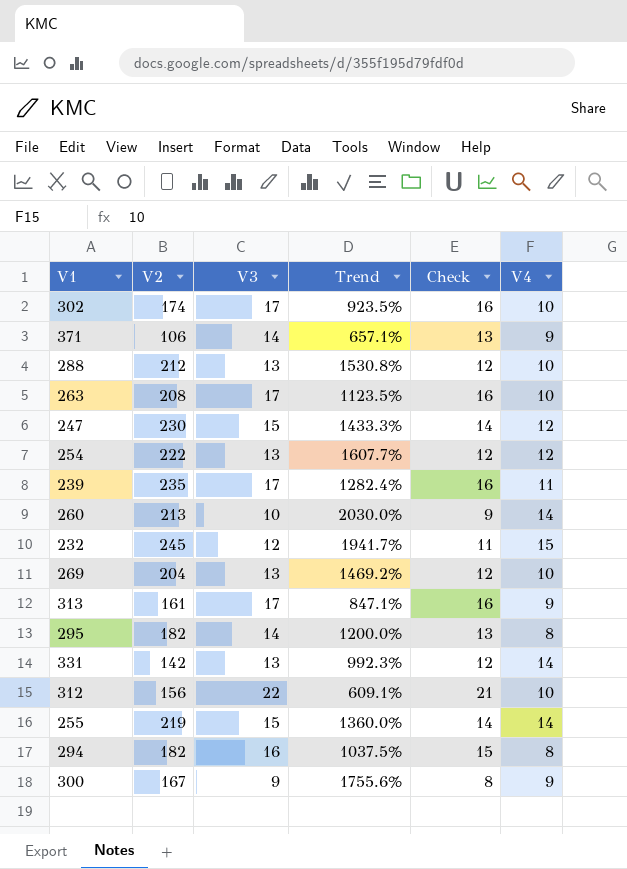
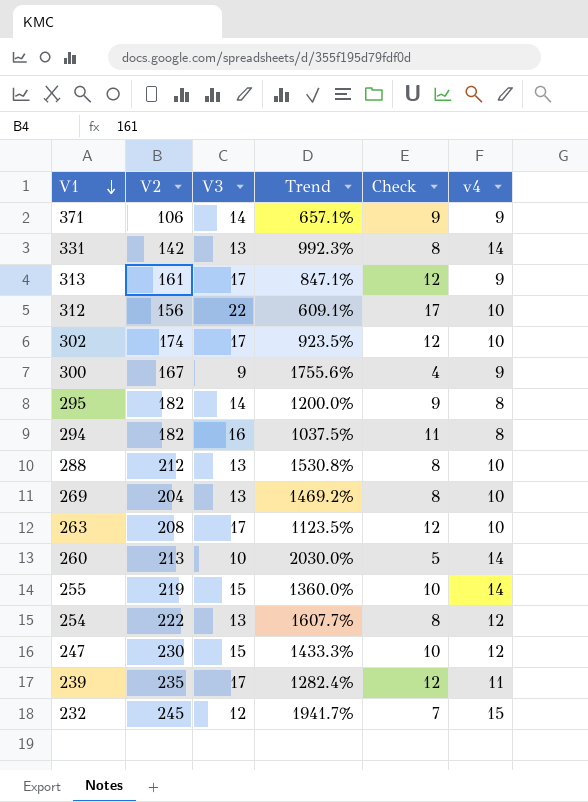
row order: none -> V1 descending
column Check | formula: [V3] - 1 -> [V3] - 5
column name: V4 -> v4

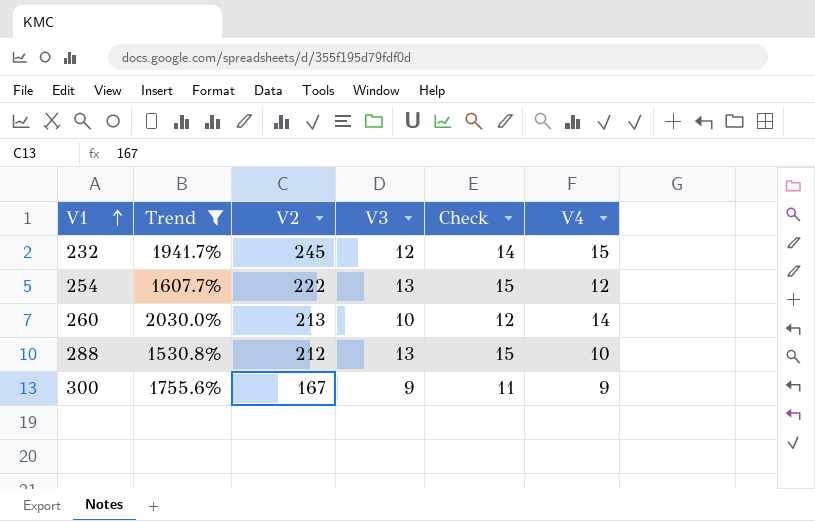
filter: none -> Trend >= 1530.8%
row order: V1 descending -> V1 ascending
column Trend | position: 4 -> 2
column Check | formula: [V3] - 5 -> [V3] + 2
column name: v4 -> V4

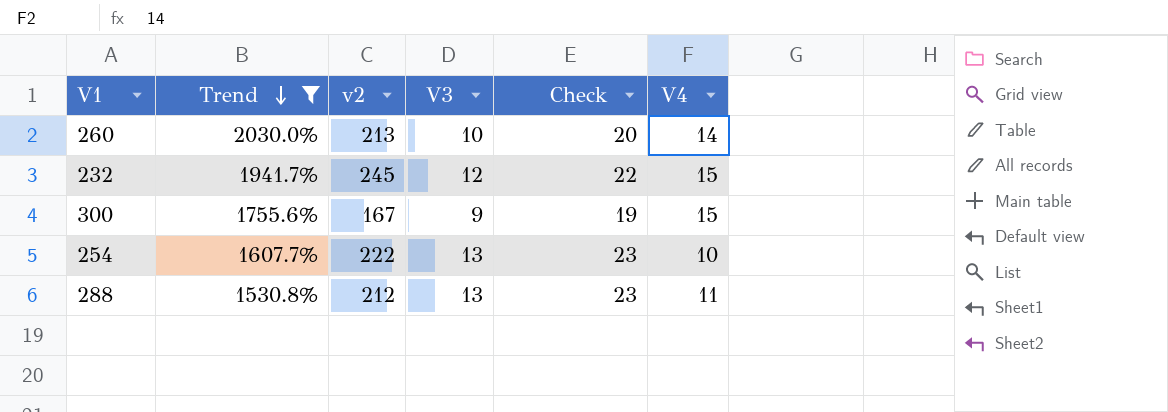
row order: V1 ascending -> Trend descending
column name: V2 -> v2
column Check | formula: [V3] + 2 -> [V3] + 10
300 | V4: 9 -> 15
254 | V4: 12 -> 10
288 | V4: 10 -> 11

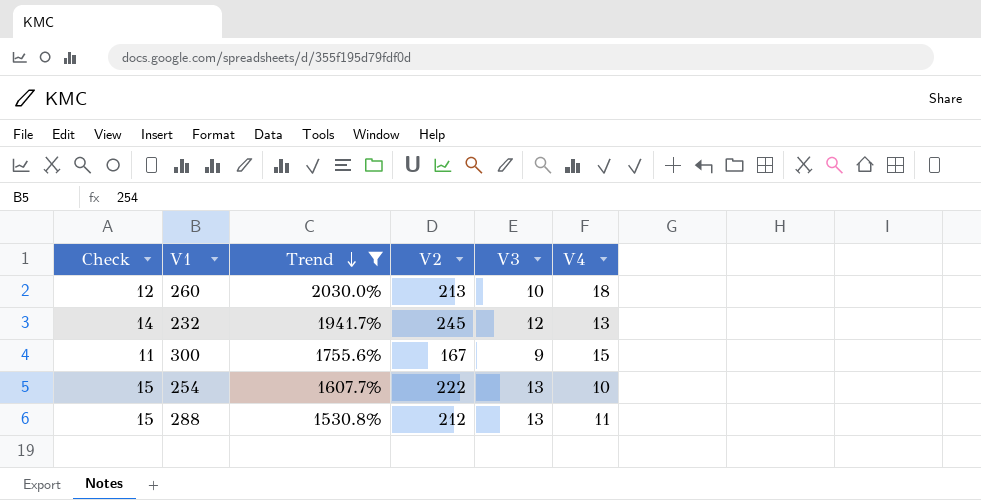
column Check | formula: [V3] + 10 -> [V3] + 2
column Check | position: 5 -> 1
column name: v2 -> V2
260 | V4: 14 -> 18
232 | V4: 15 -> 13

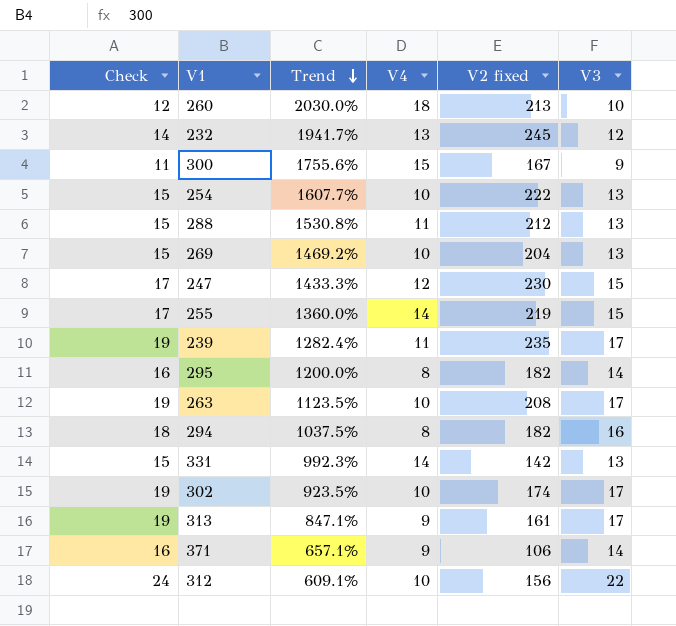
filter: Trend >= 1530.8% -> none
column V4 | position: 6 -> 4
column name: V2 -> V2 fixed

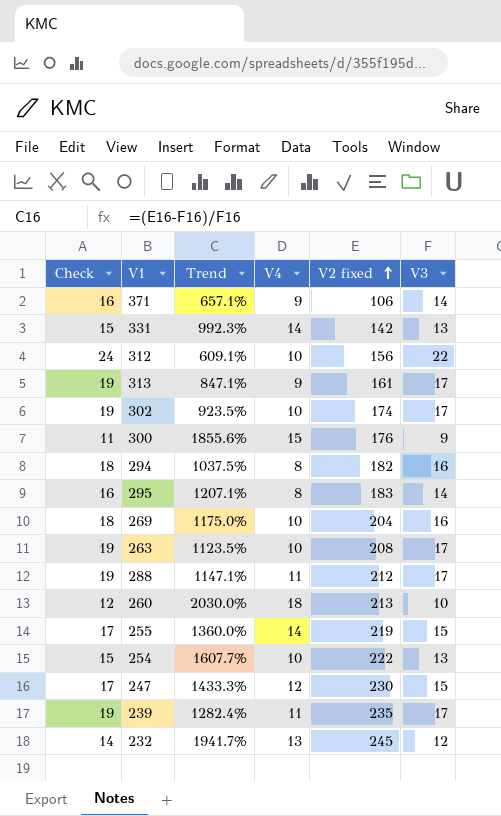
row order: Trend descending -> V2 fixed ascending
300 | Trend: 1755.6% -> 1855.6%
300 | V2 fixed: 167 -> 176
295 | Trend: 1200.0% -> 1207.1%
295 | V2 fixed: 182 -> 183
269 | Check: 15 -> 18
269 | Trend: 1469.2% -> 1175.0%
269 | V3: 13 -> 16
288 | Check: 15 -> 19
288 | Trend: 1530.8% -> 1147.1%
288 | V3: 13 -> 17

